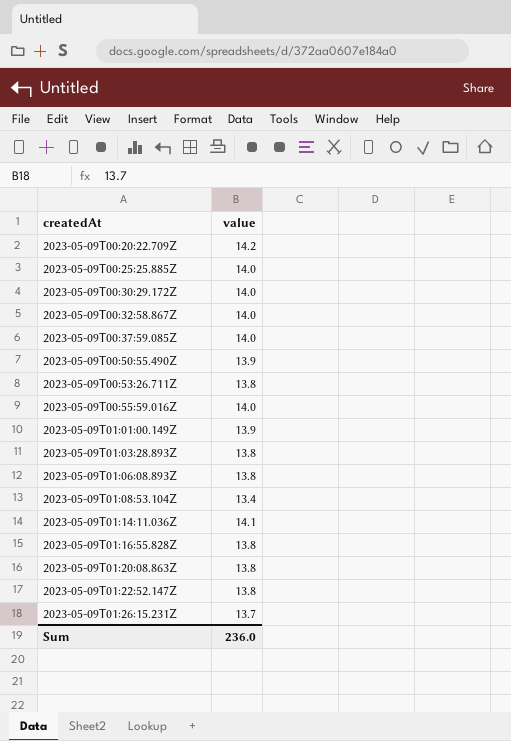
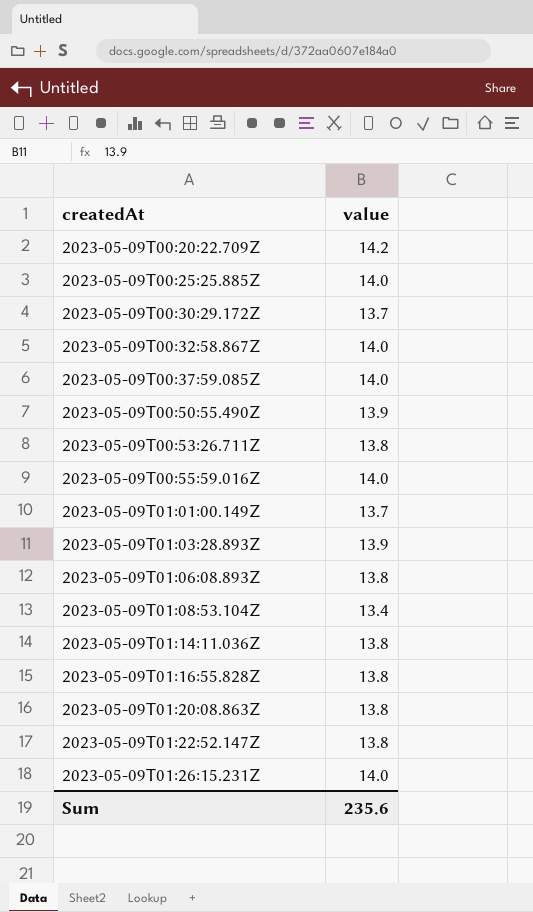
2023-05-09T00:30:29.172Z | value: 14.0 -> 13.7
2023-05-09T01:01:00.149Z | value: 13.9 -> 13.7
2023-05-09T01:03:28.893Z | value: 13.8 -> 13.9
2023-05-09T01:14:11.036Z | value: 14.1 -> 13.8
2023-05-09T01:26:15.231Z | value: 13.7 -> 14.0
Sum | value: 236.0 -> 235.6

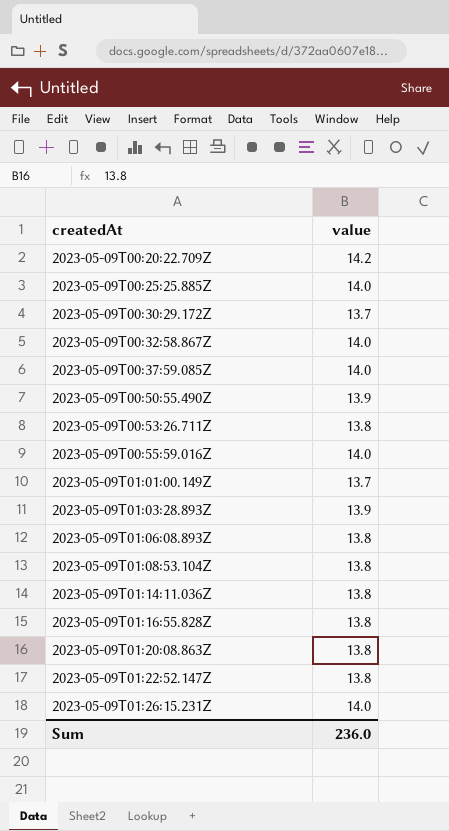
2023-05-09T01:08:53.104Z | value: 13.4 -> 13.8
Sum | value: 235.6 -> 236.0

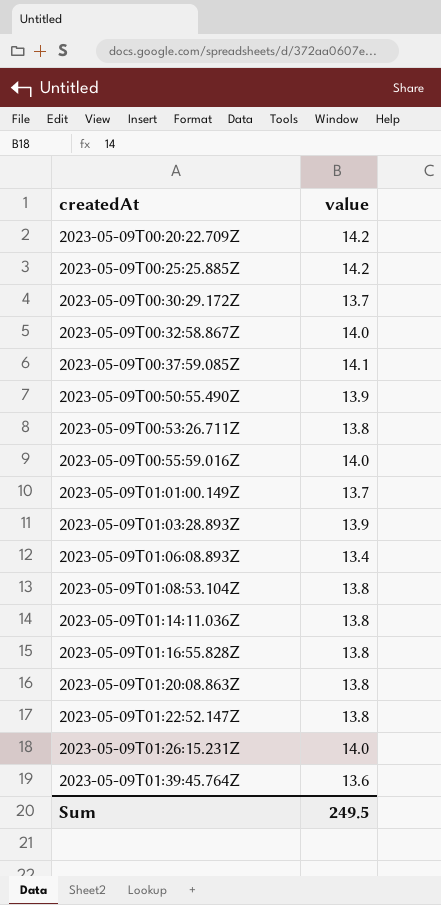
2023-05-09T00:25:25.885Z | value: 14.0 -> 14.2
2023-05-09T00:37:59.085Z | value: 14.0 -> 14.1
2023-05-09T01:06:08.893Z | value: 13.8 -> 13.4
row 2023-05-09T01:39:45.764Z: none -> 13.6
Sum | value: 236.0 -> 249.5

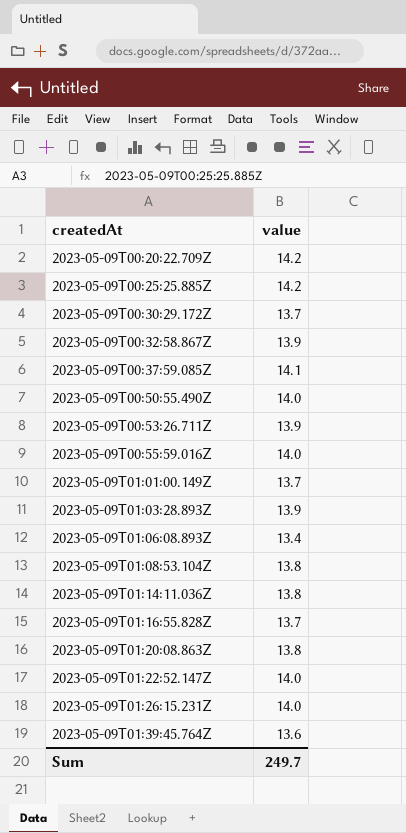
2023-05-09T00:32:58.867Z | value: 14.0 -> 13.9
2023-05-09T00:50:55.490Z | value: 13.9 -> 14.0
2023-05-09T00:53:26.711Z | value: 13.8 -> 13.9
2023-05-09T01:16:55.828Z | value: 13.8 -> 13.7
2023-05-09T01:22:52.147Z | value: 13.8 -> 14.0
Sum | value: 249.5 -> 249.7

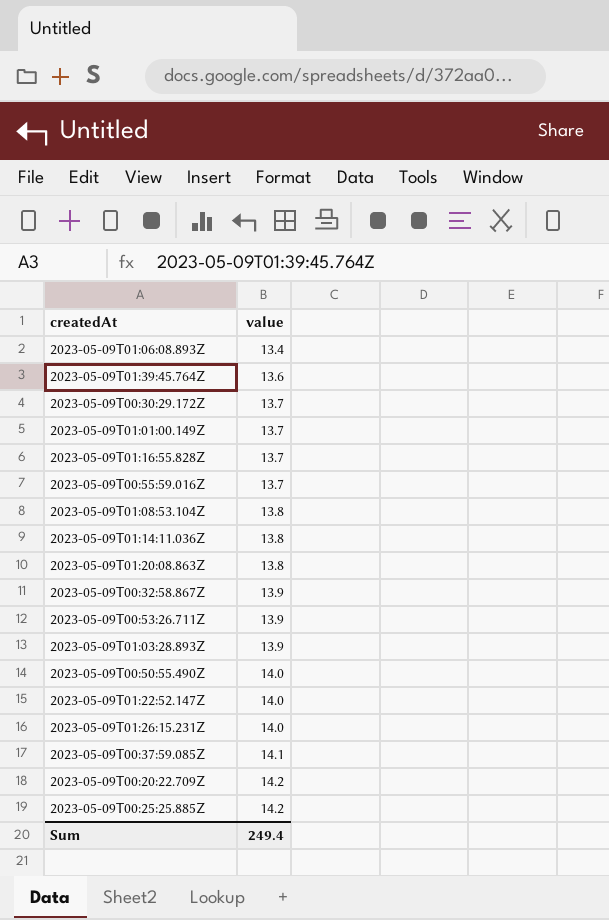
row order: createdAt ascending -> value ascending
2023-05-09T00:55:59.016Z | value: 14.0 -> 13.7
Sum | value: 249.7 -> 249.4

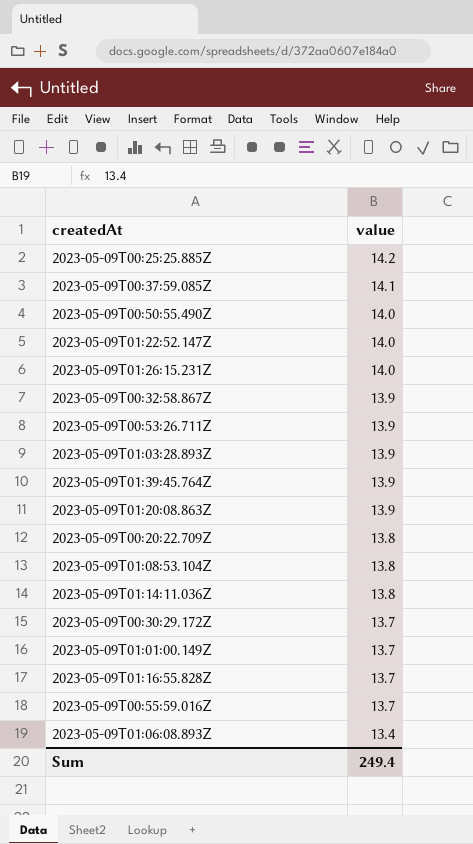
row order: value ascending -> value descending
2023-05-09T01:39:45.764Z | value: 13.6 -> 13.9
2023-05-09T01:20:08.863Z | value: 13.8 -> 13.9
2023-05-09T00:20:22.709Z | value: 14.2 -> 13.8

